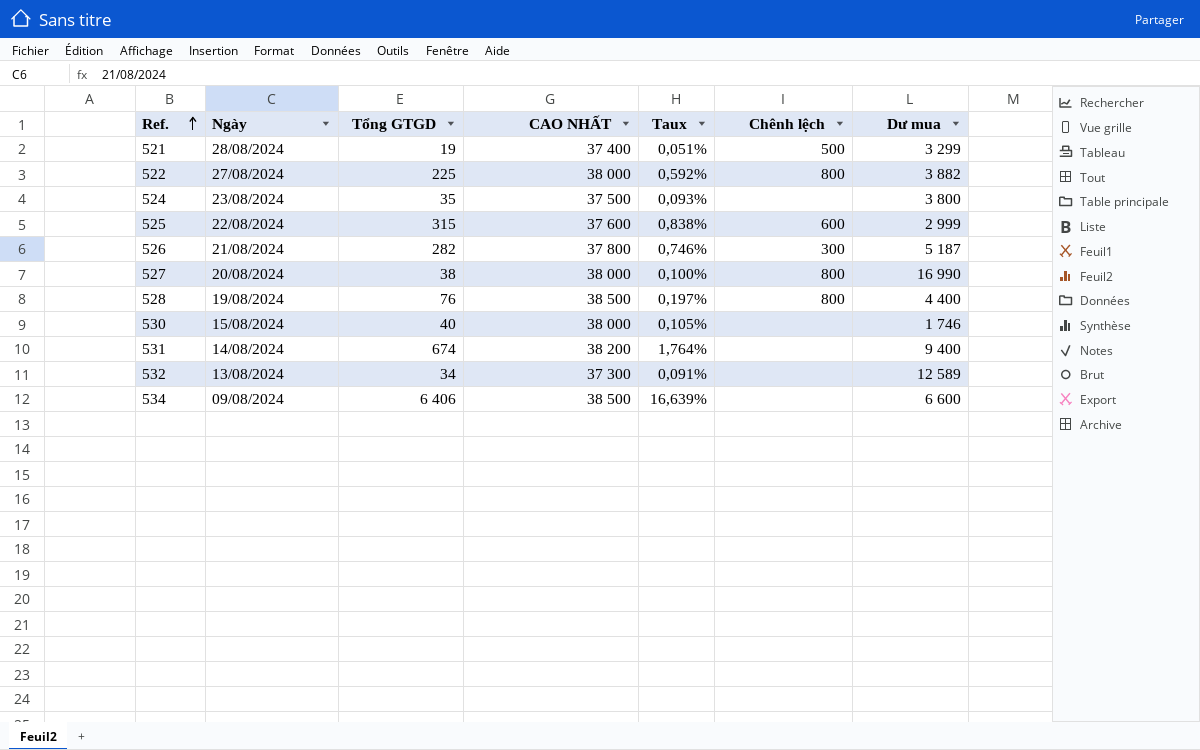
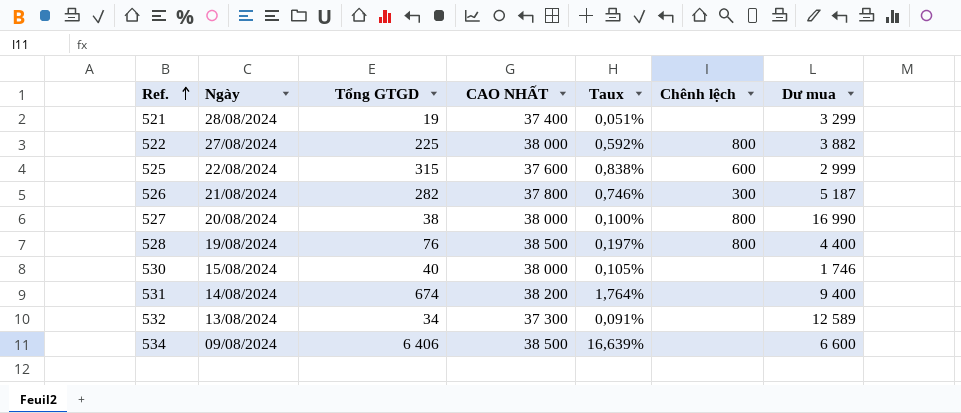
row 524: 23/08/2024 | 35 | 37 500 | 0,093% | none | 3 800 -> none
521 | Chênh lệch: 500 -> none

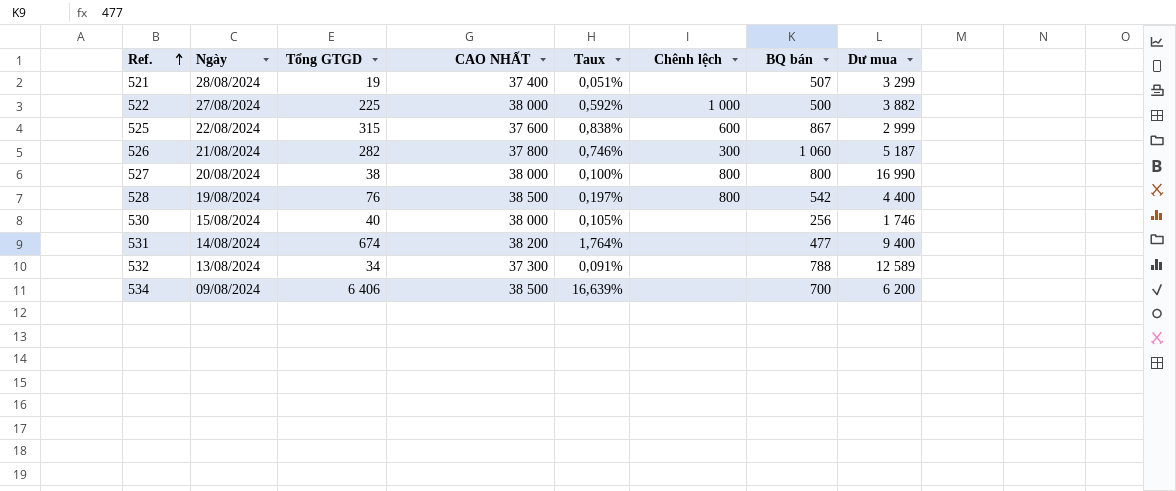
column BQ bán | position: none -> 7
522 | Chênh lệch: 800 -> 1 000
534 | Dư mua: 6 600 -> 6 200

